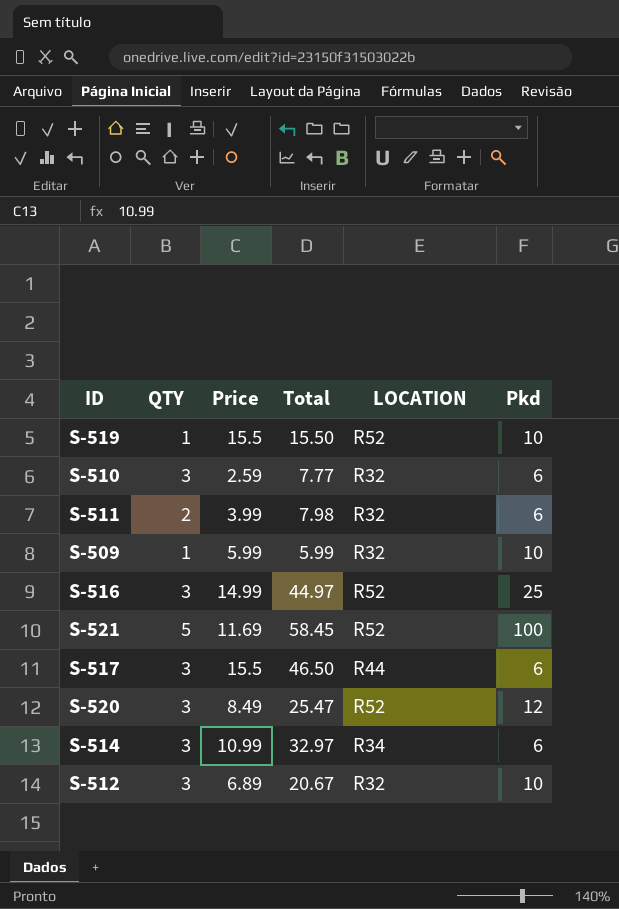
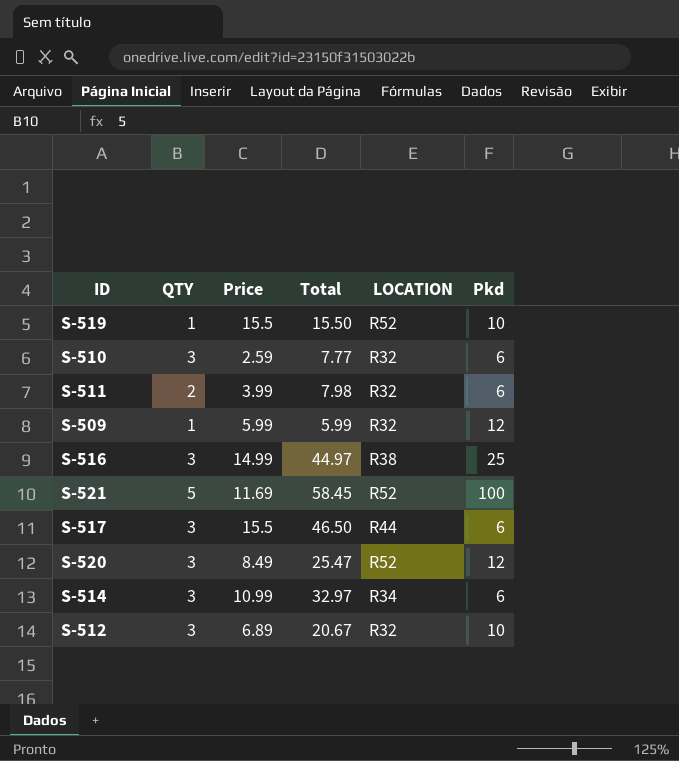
S-509 | Pkd: 10 -> 12
S-516 | LOCATION: R52 -> R38

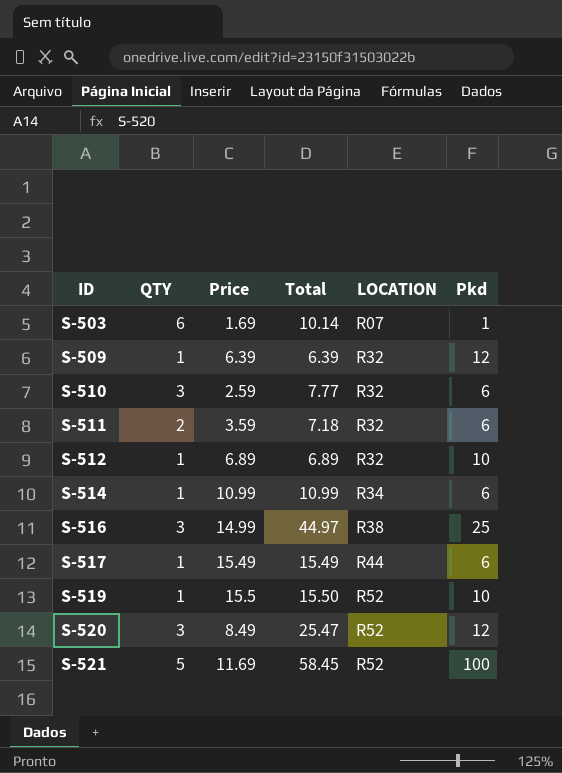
row order: none -> ID ascending
row S-503: none -> 6 | 1.69 | 10.14 | R07 | 1
S-509 | Price: 5.99 -> 6.39
S-509 | Total: 5.99 -> 6.39
S-511 | Price: 3.99 -> 3.59
S-511 | Total: 7.98 -> 7.18
S-512 | QTY: 3 -> 1
S-512 | Total: 20.67 -> 6.89
S-514 | QTY: 3 -> 1
S-514 | Total: 32.97 -> 10.99
S-517 | QTY: 3 -> 1
S-517 | Price: 15.5 -> 15.49
S-517 | Total: 46.50 -> 15.49

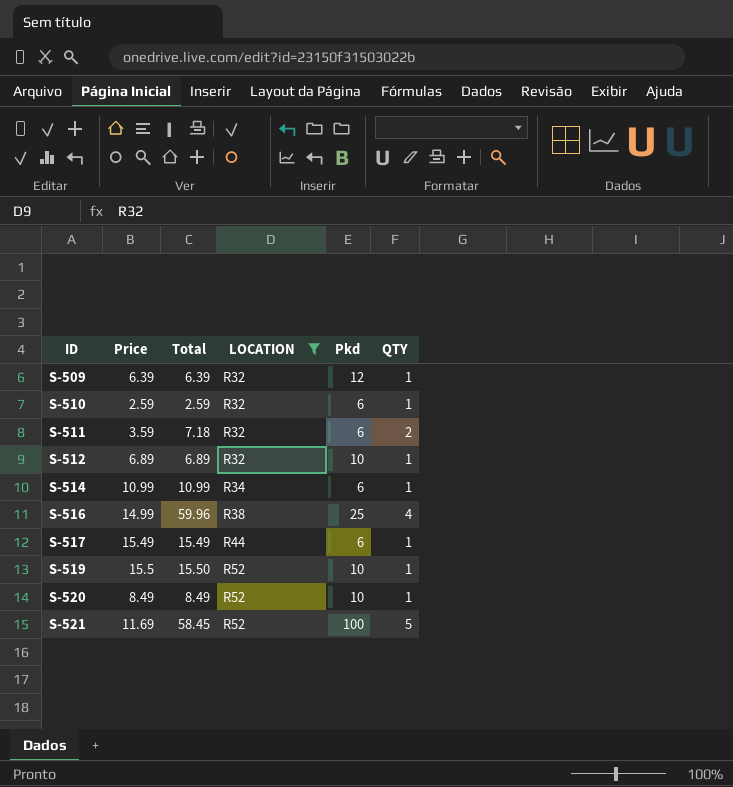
filter: none -> LOCATION != R07
column QTY | position: 2 -> 6
S-510 | Total: 7.77 -> 2.59
S-510 | QTY: 3 -> 1
S-516 | Total: 44.97 -> 59.96
S-516 | QTY: 3 -> 4
S-520 | Total: 25.47 -> 8.49
S-520 | Pkd: 12 -> 10
S-520 | QTY: 3 -> 1

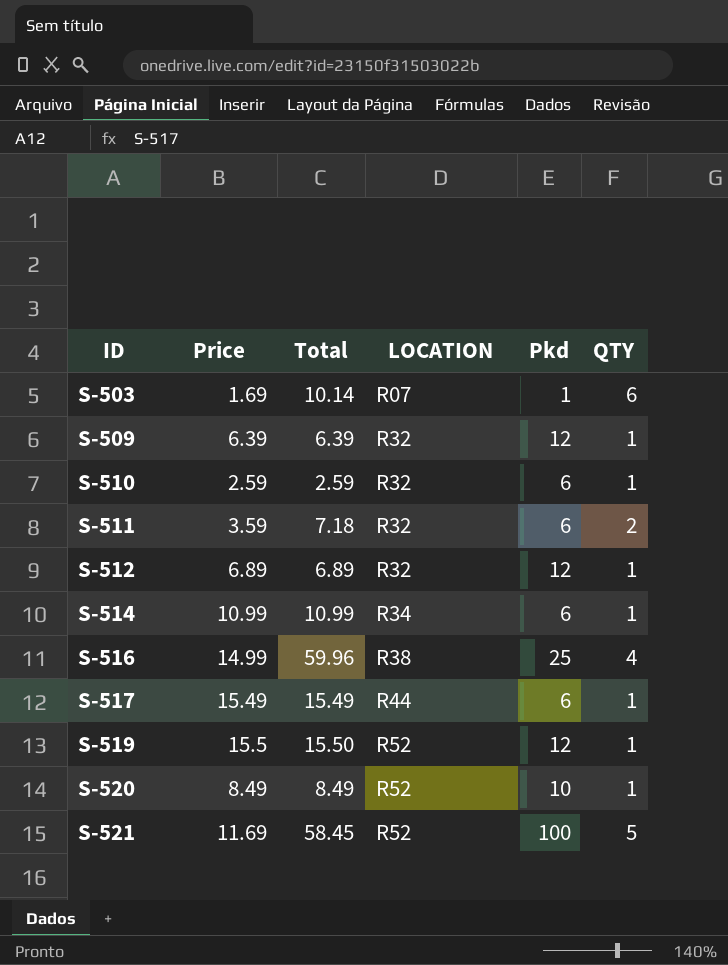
filter: LOCATION != R07 -> none
S-512 | Pkd: 10 -> 12
S-519 | Pkd: 10 -> 12

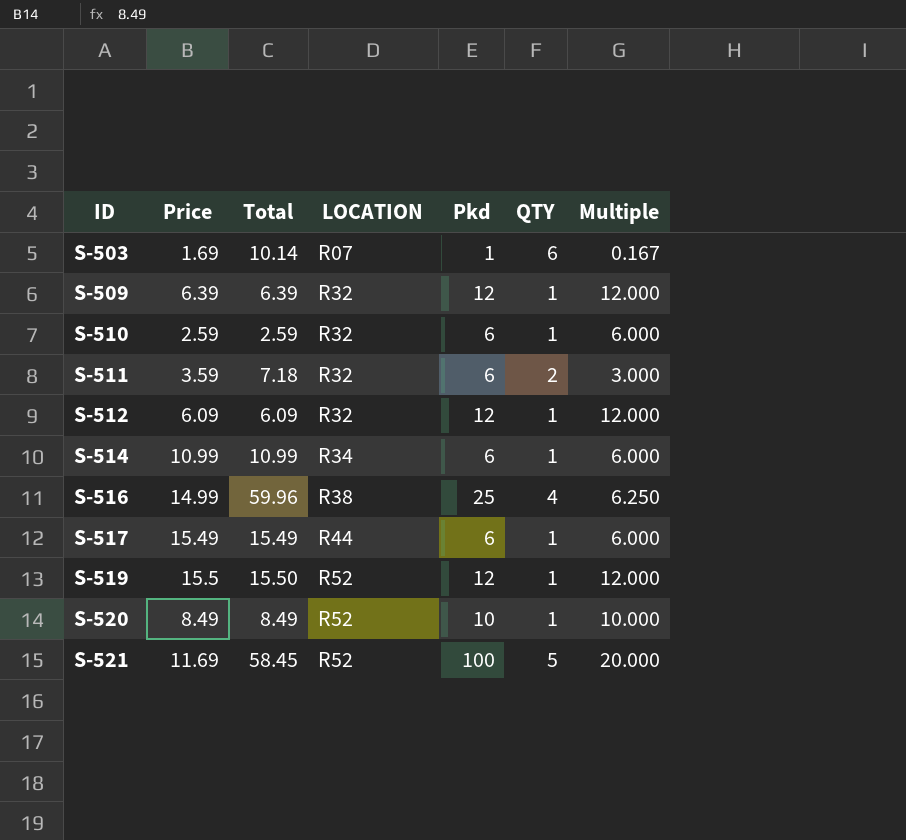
column Multiple | formula: none -> [Pkd] / [QTY]
S-512 | Price: 6.89 -> 6.09
S-512 | Total: 6.89 -> 6.09

